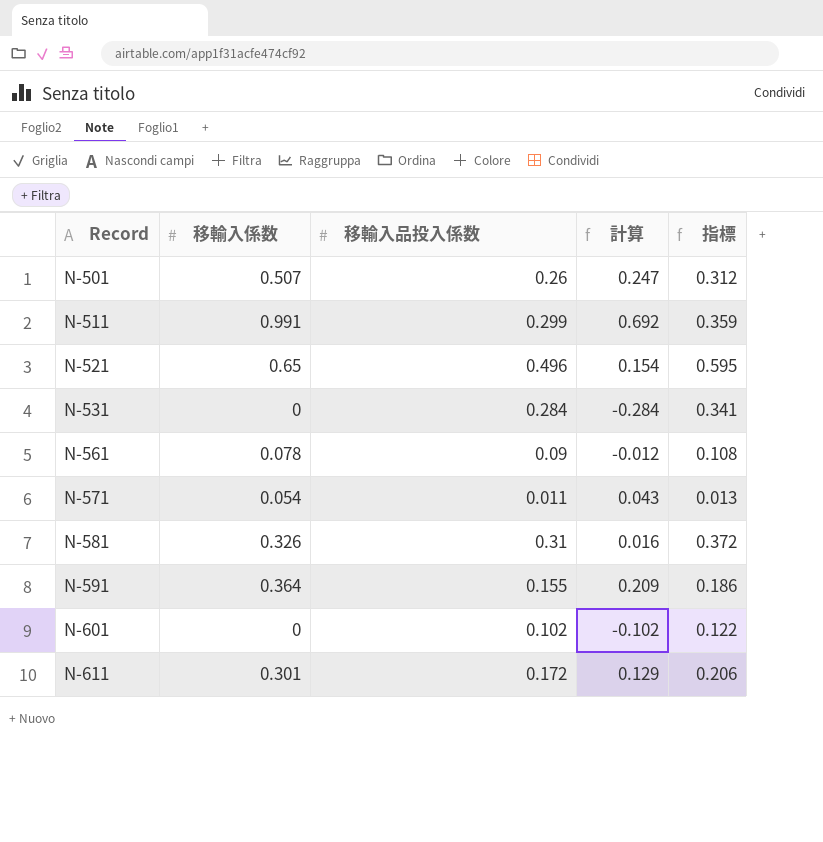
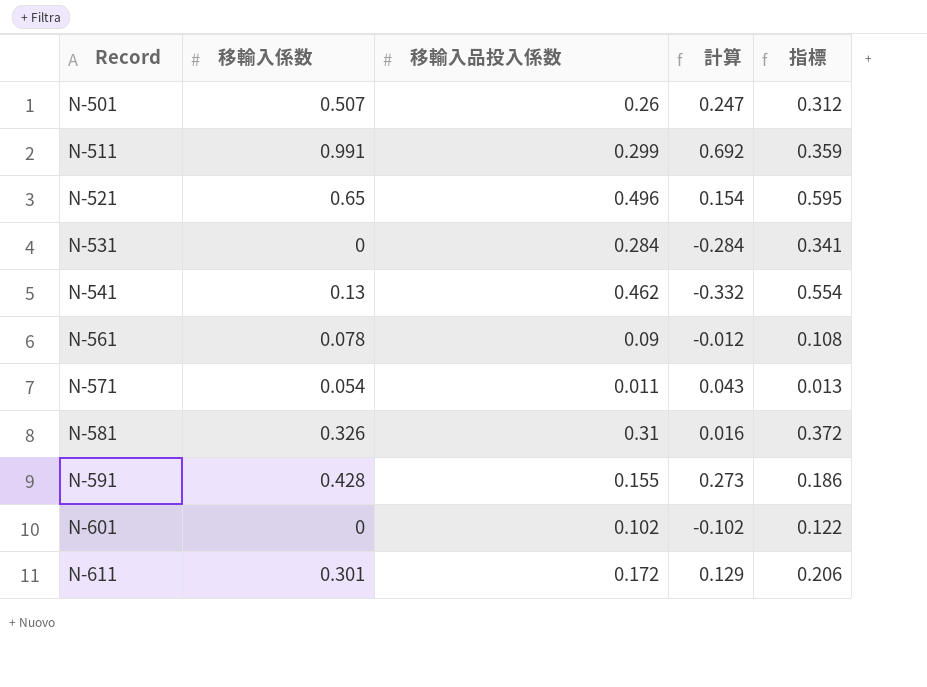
row N-541: none -> 0.13 | 0.462 | -0.332 | 0.554
N-591 | 移輸入係数: 0.364 -> 0.428
N-591 | 計算: 0.209 -> 0.273

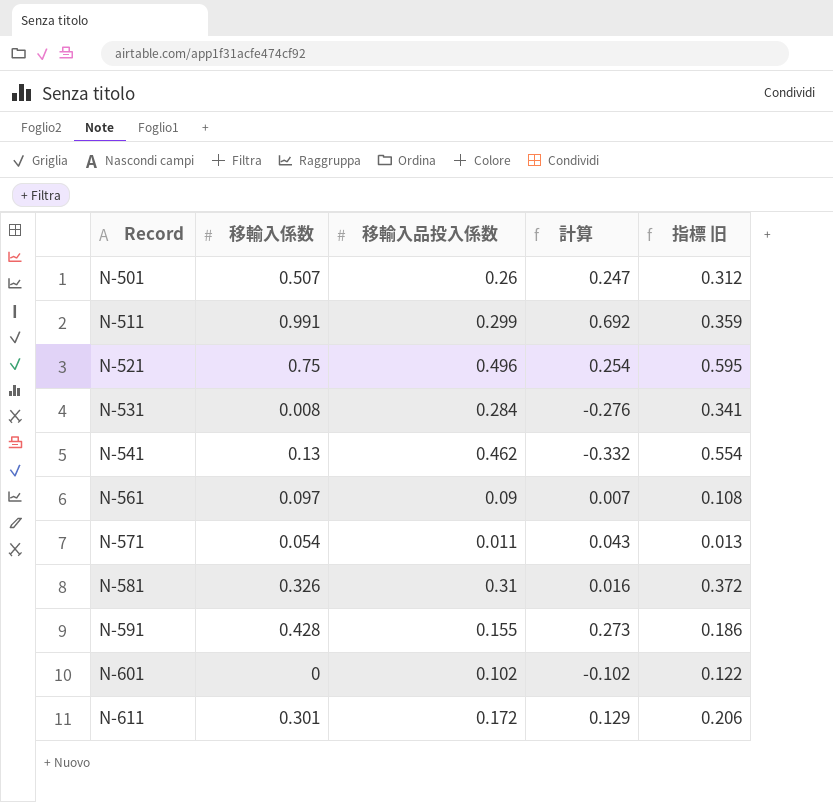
column name: 指標 -> 指標 旧
N-521 | 移輸入係数: 0.65 -> 0.75
N-521 | 計算: 0.154 -> 0.254
N-531 | 移輸入係数: 0 -> 0.008
N-531 | 計算: -0.284 -> -0.276
N-561 | 移輸入係数: 0.078 -> 0.097
N-561 | 計算: -0.012 -> 0.007

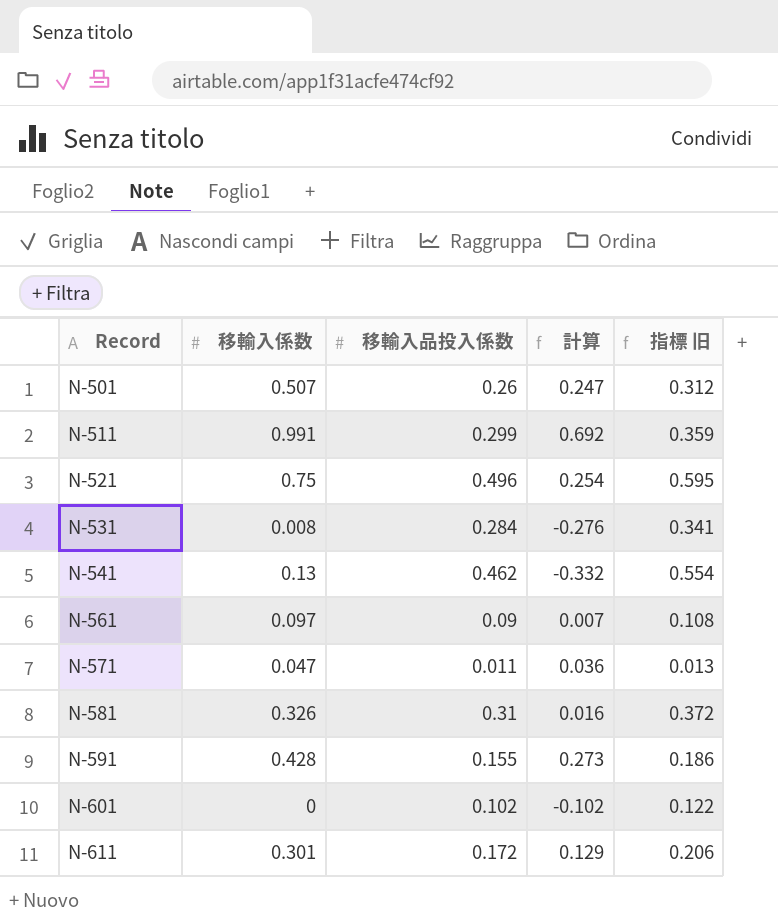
N-571 | 移輸入係数: 0.054 -> 0.047
N-571 | 計算: 0.043 -> 0.036

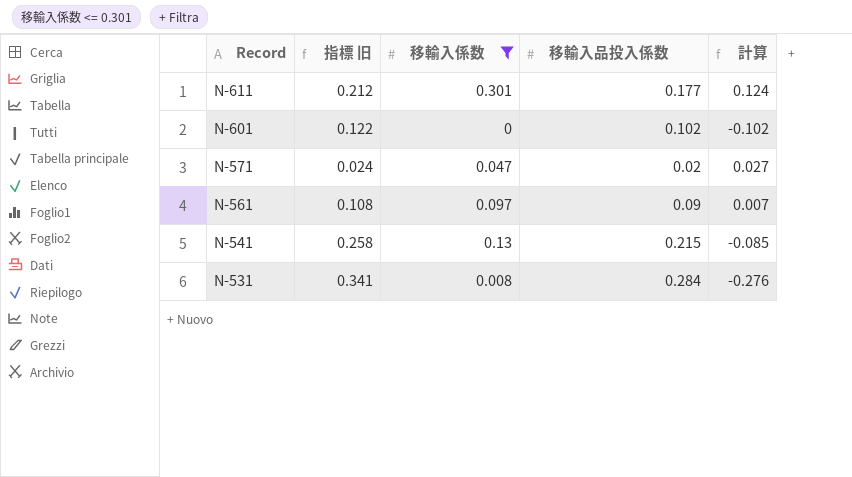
filter: none -> 移輸入係数 <= 0.301
row order: Record ascending -> Record descending
column 指標 旧 | position: 5 -> 2
N-611 | 指標 旧: 0.206 -> 0.212
N-611 | 移輸入品投入係数: 0.172 -> 0.177
N-611 | 計算: 0.129 -> 0.124
N-571 | 指標 旧: 0.013 -> 0.024
N-571 | 移輸入品投入係数: 0.011 -> 0.02
N-571 | 計算: 0.036 -> 0.027
N-541 | 指標 旧: 0.554 -> 0.258
N-541 | 移輸入品投入係数: 0.462 -> 0.215
N-541 | 計算: -0.332 -> -0.085

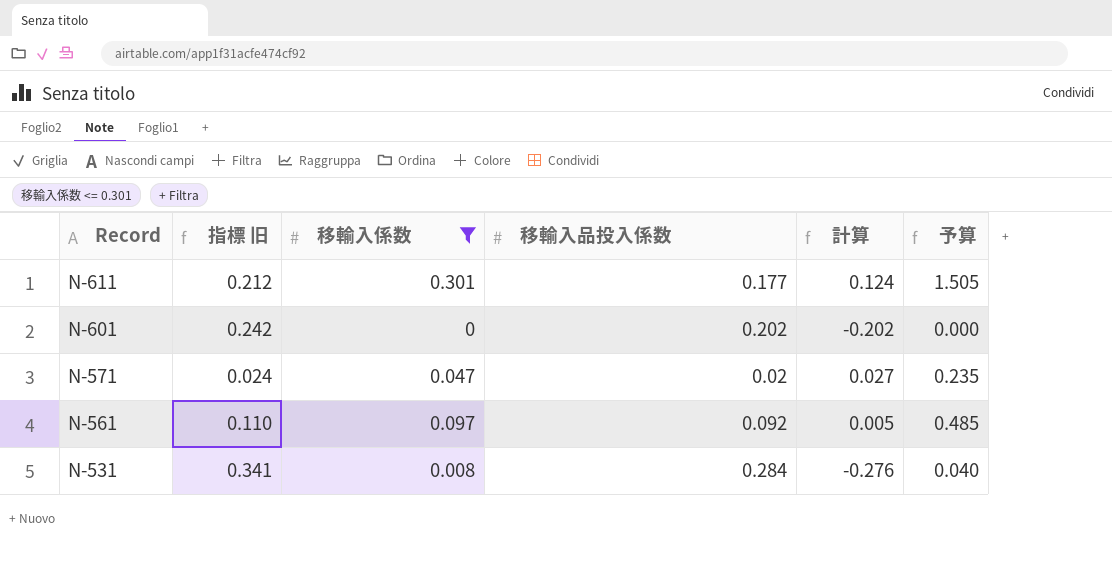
column 予算 | formula: none -> [移輸入係数] * 5
row N-541: 0.258 | 0.13 | 0.215 | -0.085 -> none
N-601 | 指標 旧: 0.122 -> 0.242
N-601 | 移輸入品投入係数: 0.102 -> 0.202
N-601 | 計算: -0.102 -> -0.202
N-561 | 指標 旧: 0.108 -> 0.110
N-561 | 移輸入品投入係数: 0.09 -> 0.092
N-561 | 計算: 0.007 -> 0.005

